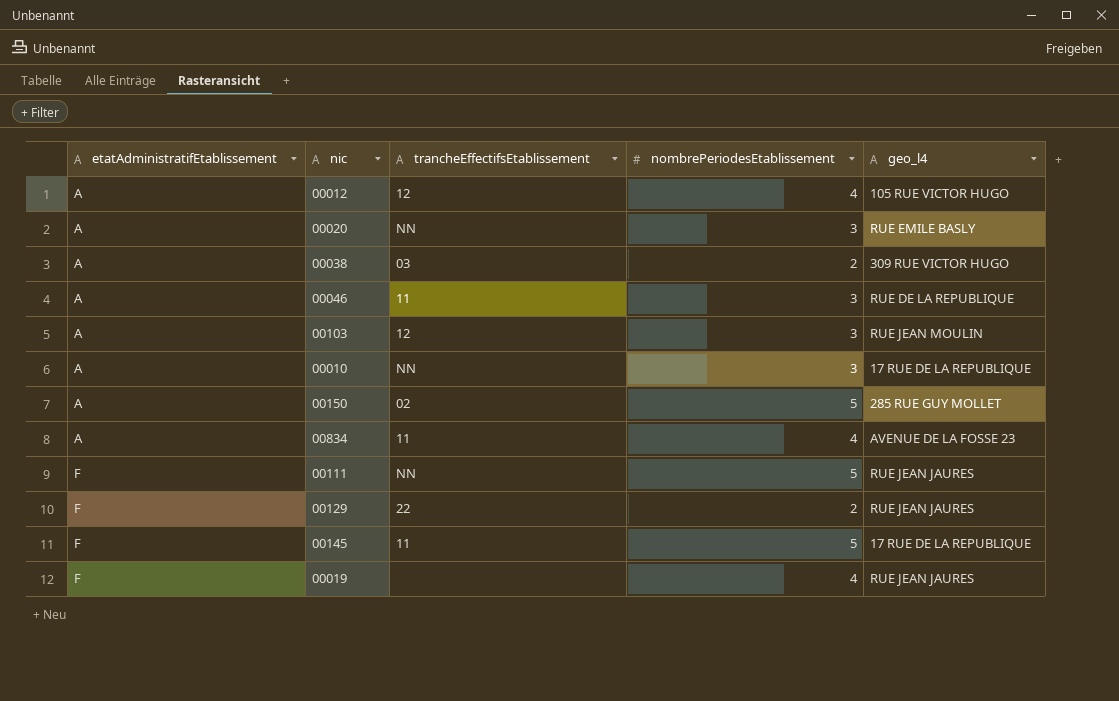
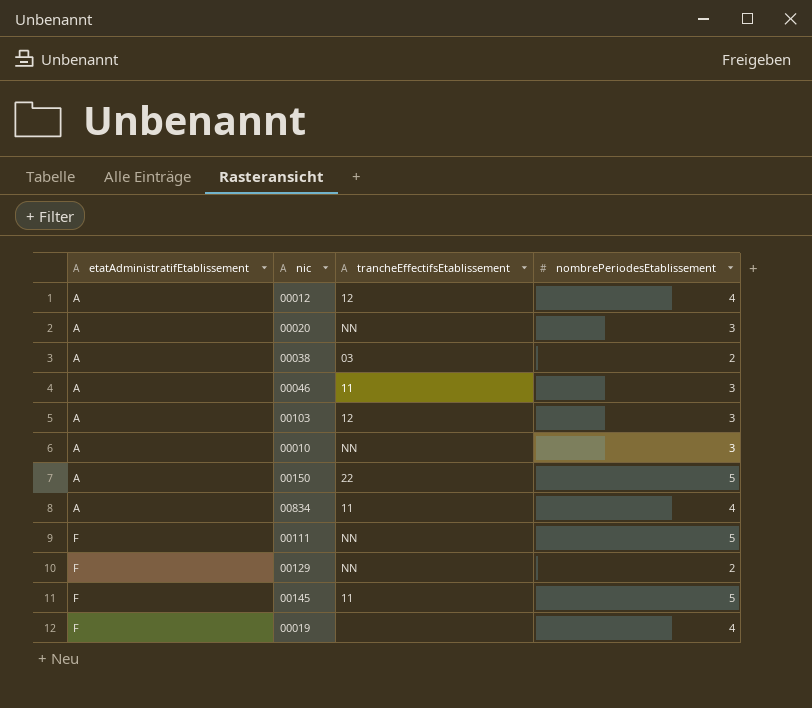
column geo_l4 | position: 5 -> none
00150 | trancheEffectifsEtablissement: 02 -> 22
00129 | trancheEffectifsEtablissement: 22 -> NN

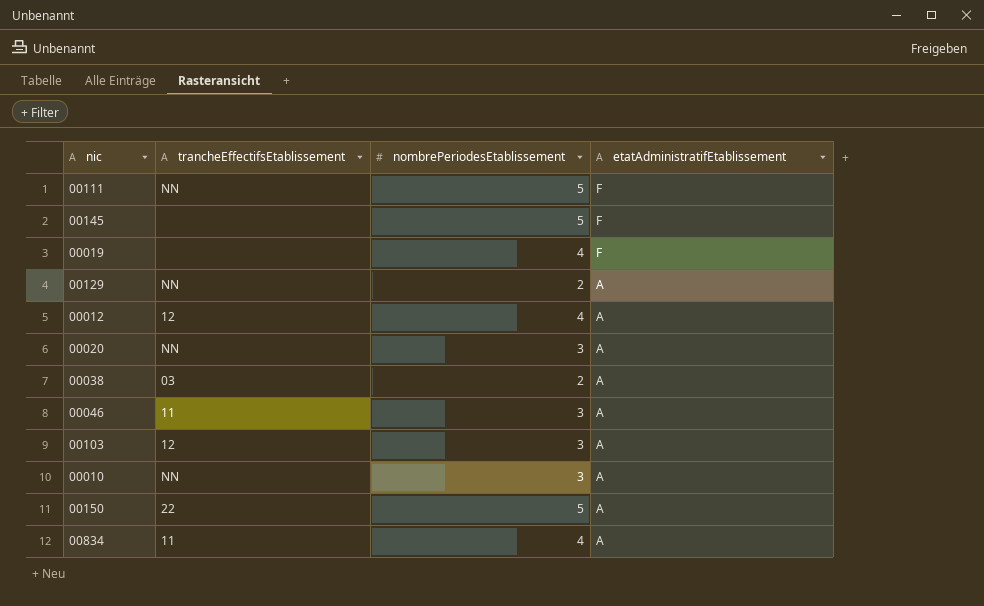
row order: etatAdministratifEtablissement ascending -> etatAdministratifEtablissement descending
column etatAdministratifEtablissement | position: 1 -> 4
00145 | trancheEffectifsEtablissement: 11 -> none
00129 | etatAdministratifEtablissement: F -> A

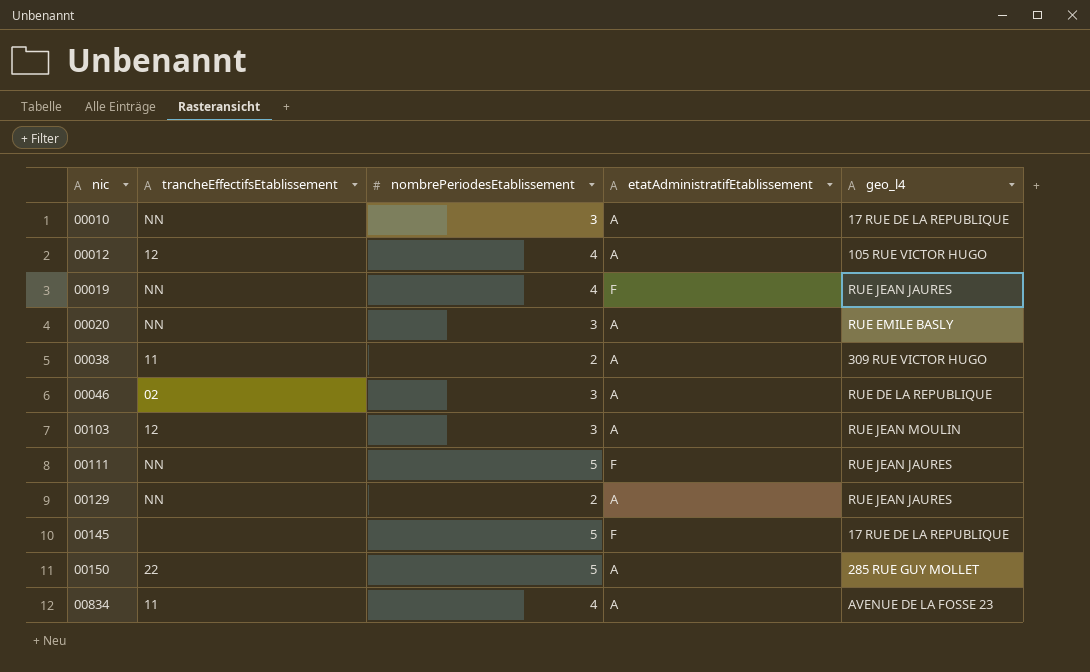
row order: etatAdministratifEtablissement descending -> nic ascending
column geo_l4 | position: none -> 5
00019 | trancheEffectifsEtablissement: none -> NN
00038 | trancheEffectifsEtablissement: 03 -> 11
00046 | trancheEffectifsEtablissement: 11 -> 02

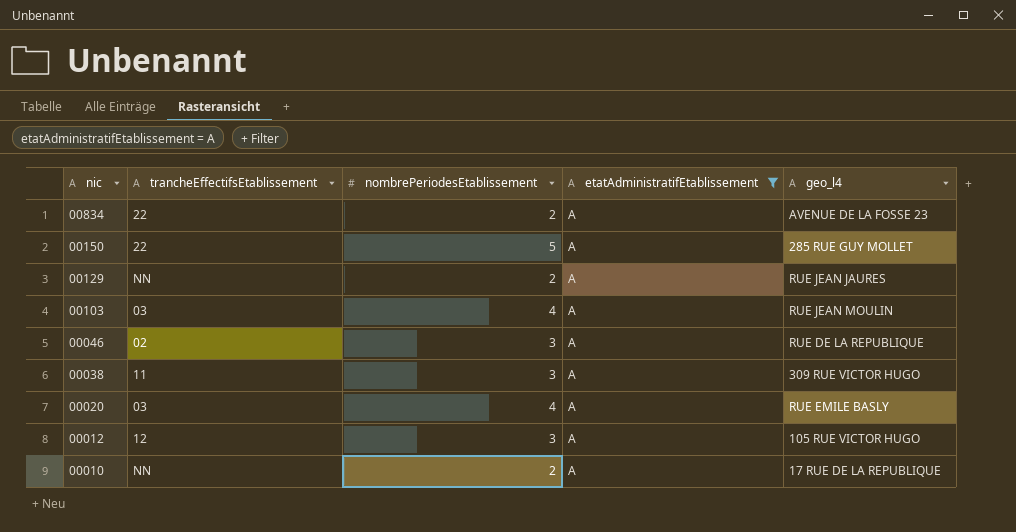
filter: none -> etatAdministratifEtablissement = A
row order: nic ascending -> nic descending
00834 | trancheEffectifsEtablissement: 11 -> 22
00834 | nombrePeriodesEtablissement: 4 -> 2
00103 | trancheEffectifsEtablissement: 12 -> 03
00103 | nombrePeriodesEtablissement: 3 -> 4
00038 | nombrePeriodesEtablissement: 2 -> 3
00020 | trancheEffectifsEtablissement: NN -> 03
00020 | nombrePeriodesEtablissement: 3 -> 4
00012 | nombrePeriodesEtablissement: 4 -> 3
00010 | nombrePeriodesEtablissement: 3 -> 2

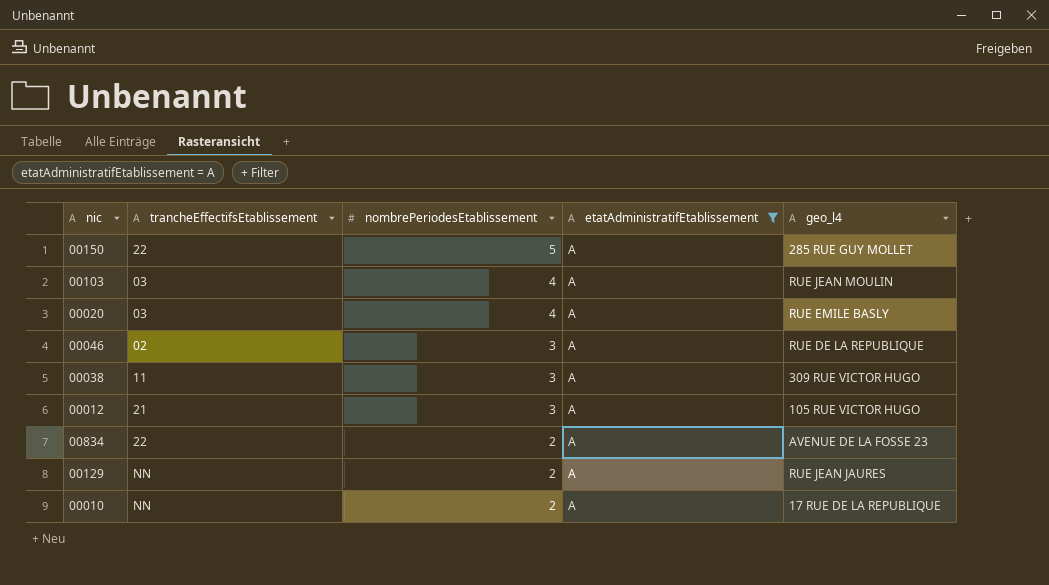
row order: nic descending -> nombrePeriodesEtablissement descending
00012 | trancheEffectifsEtablissement: 12 -> 21

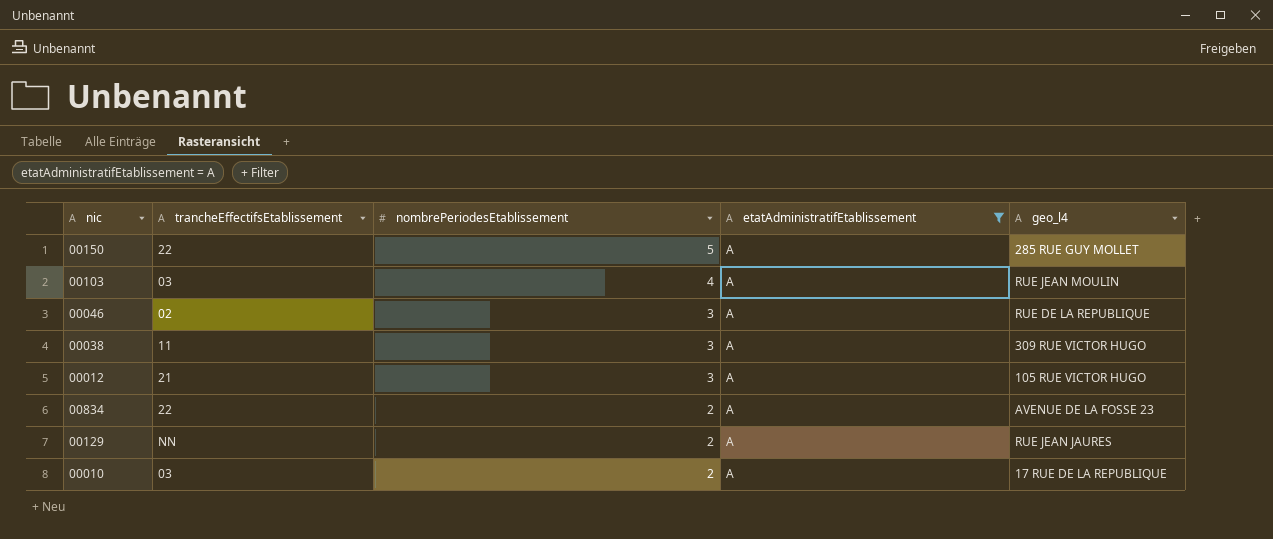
row 00020: 03 | 4 | A | RUE EMILE BASLY -> none
00010 | trancheEffectifsEtablissement: NN -> 03

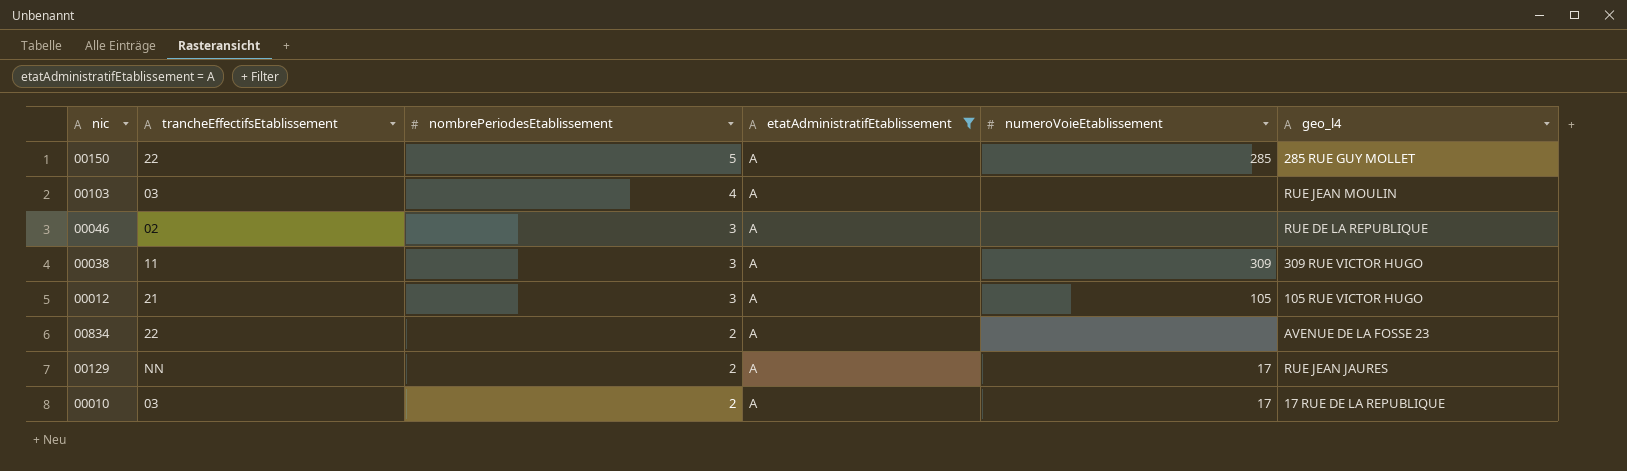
column numeroVoieEtablissement | position: none -> 5

